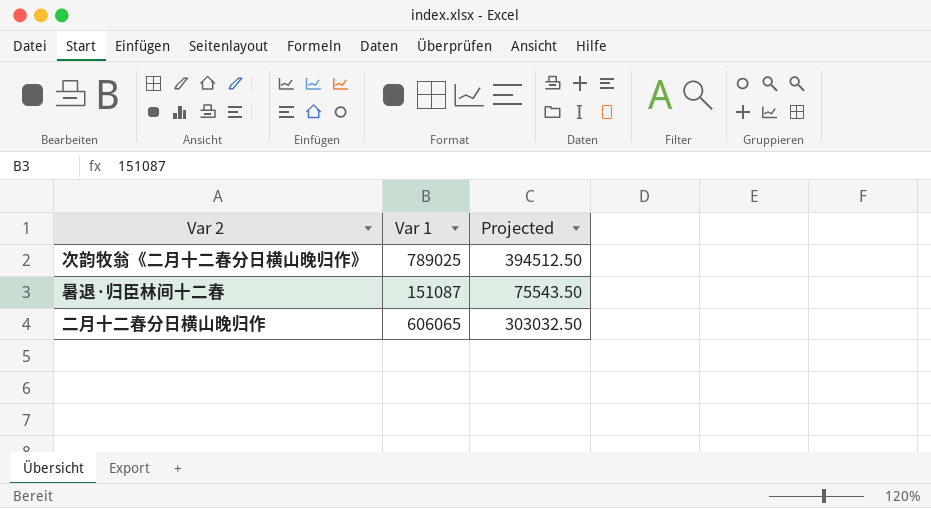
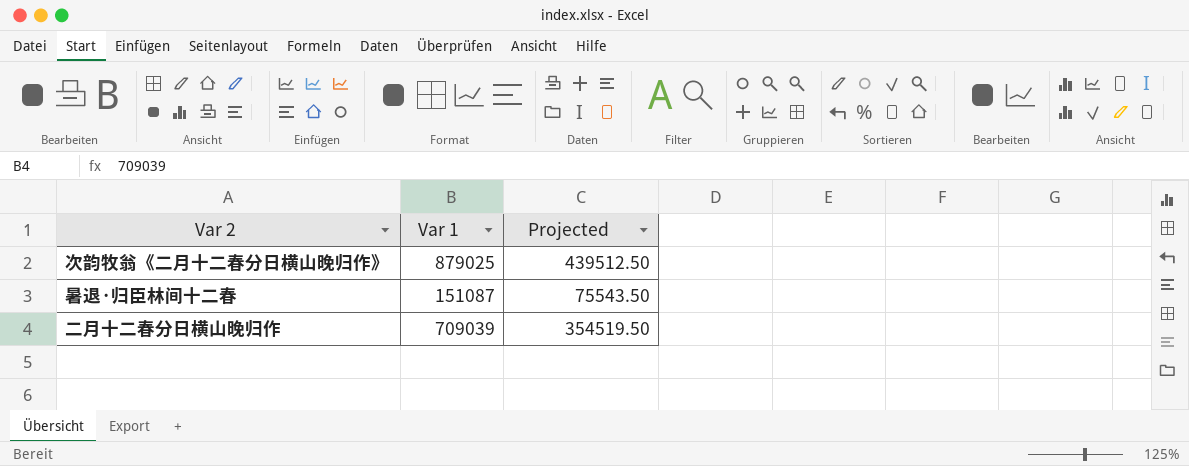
次韵牧翁《二月十二春分日横山晚归作》 | Var 1: 789025 -> 879025
次韵牧翁《二月十二春分日横山晚归作》 | Projected: 394512.50 -> 439512.50
二月十二春分日横山晚归作 | Var 1: 606065 -> 709039
二月十二春分日横山晚归作 | Projected: 303032.50 -> 354519.50

